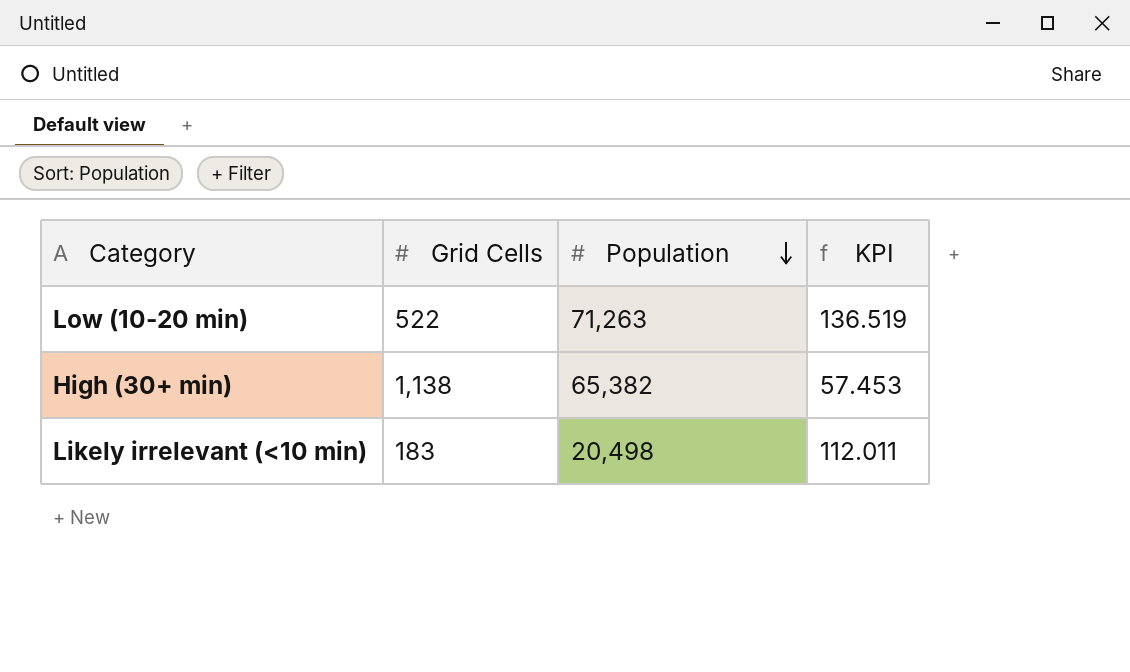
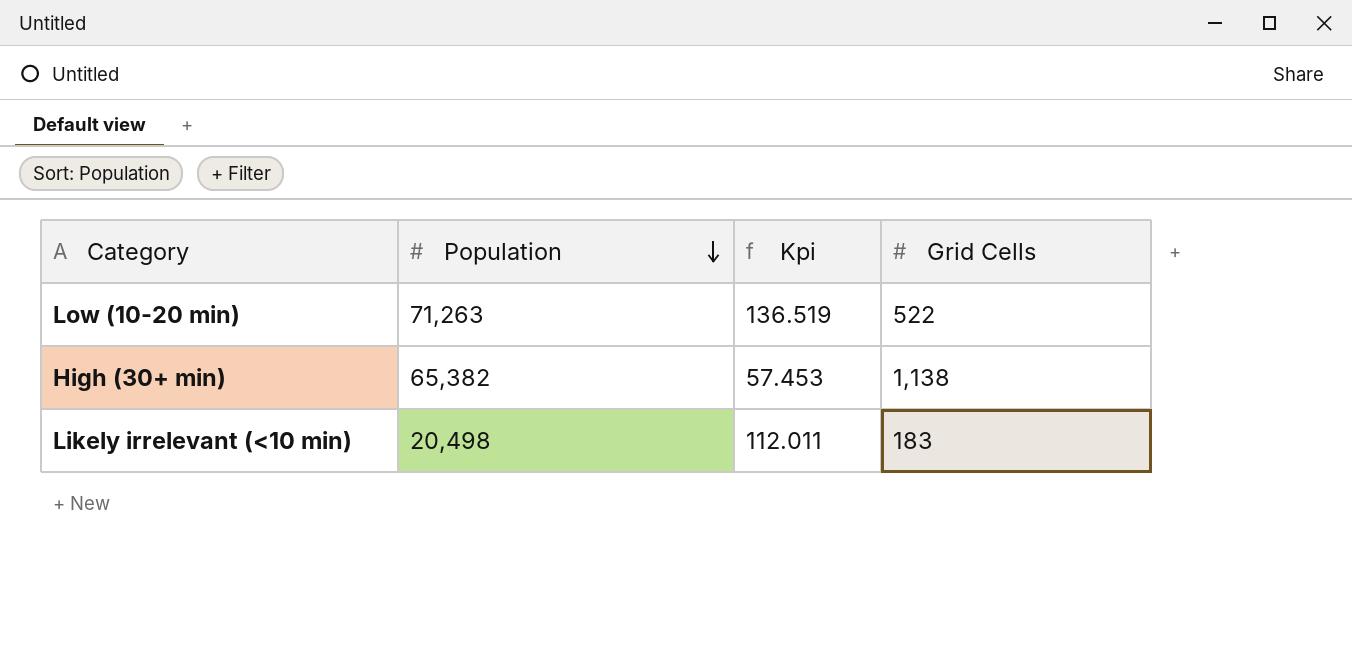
column name: KPI -> Kpi
column Grid Cells | position: 2 -> 4

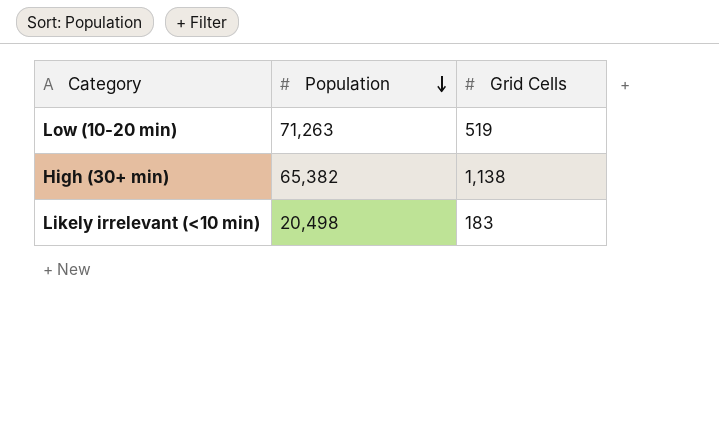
column Kpi | formula: [Population] / [Grid Cells] -> none
Low (10-20 min) | Grid Cells: 522 -> 519

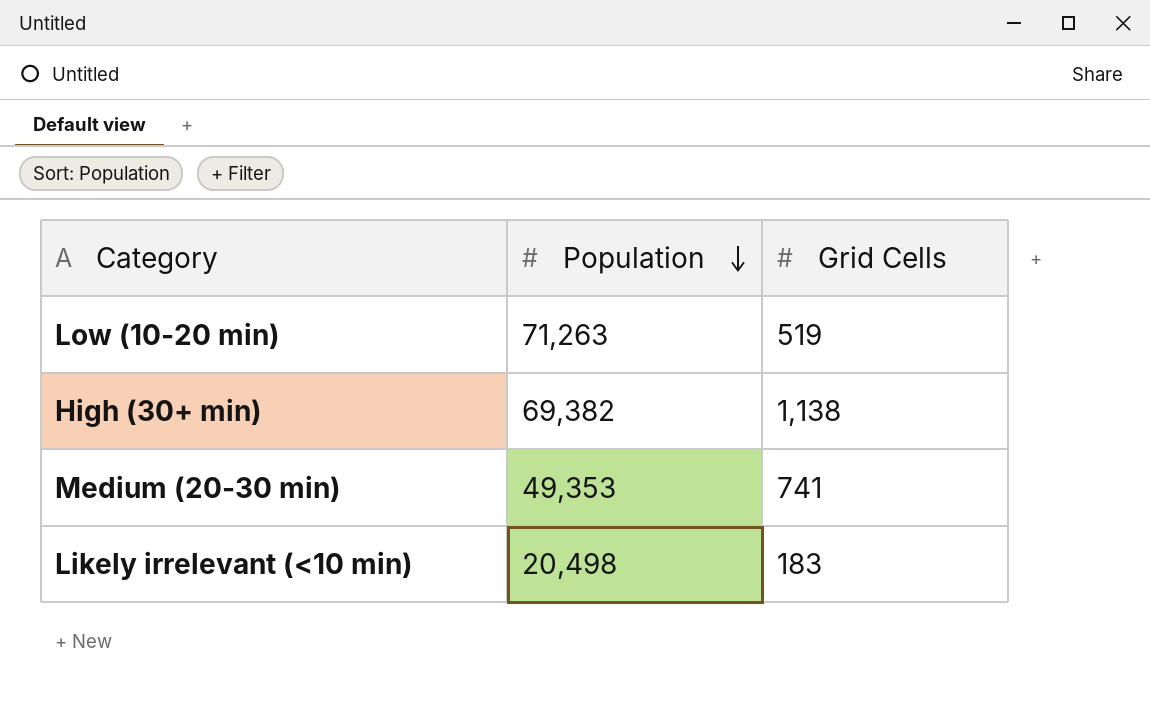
High (30+ min) | Population: 65,382 -> 69,382
row Medium (20-30 min): none -> 49,353 | 741

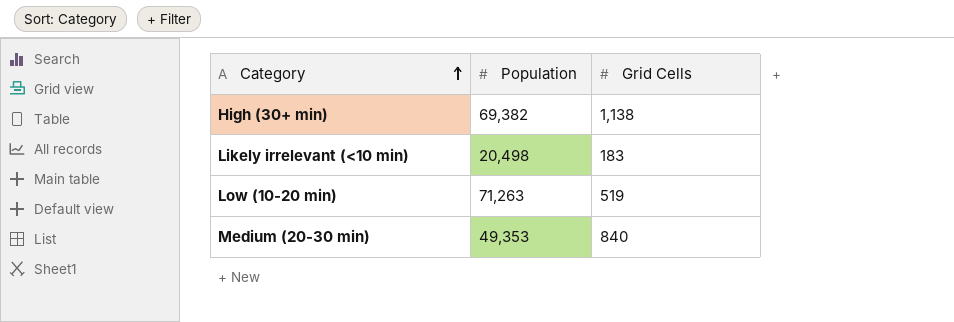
row order: Population descending -> Category ascending
Medium (20-30 min) | Grid Cells: 741 -> 840

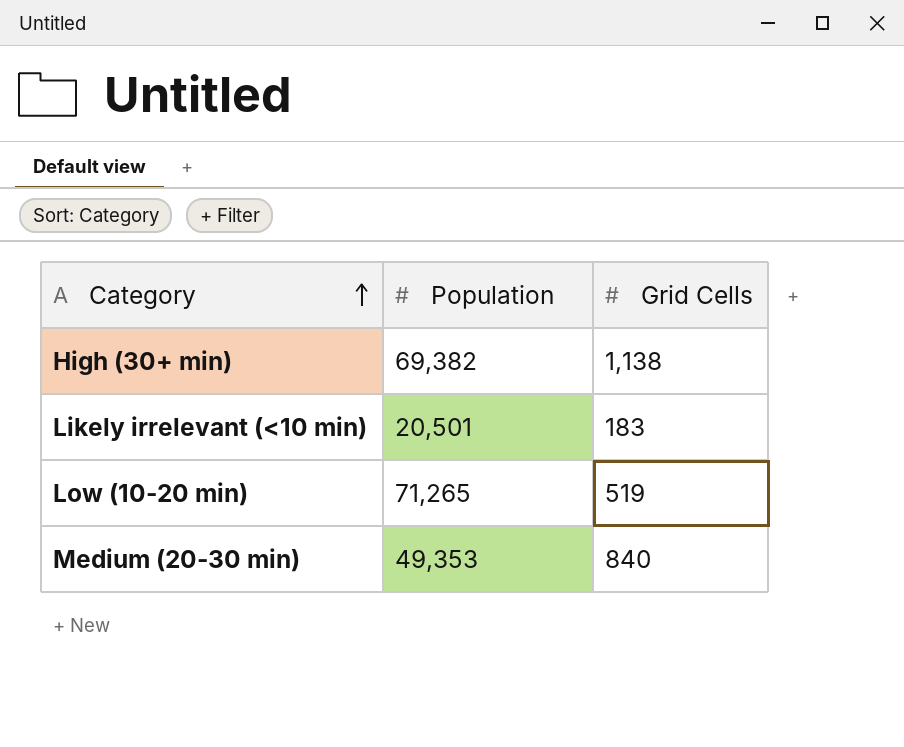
Likely irrelevant (<10 min) | Population: 20,498 -> 20,501
Low (10-20 min) | Population: 71,263 -> 71,265

